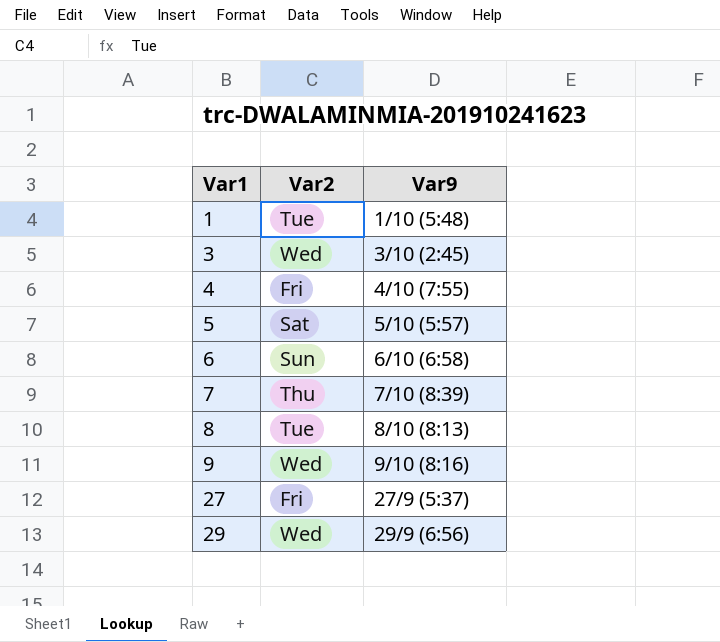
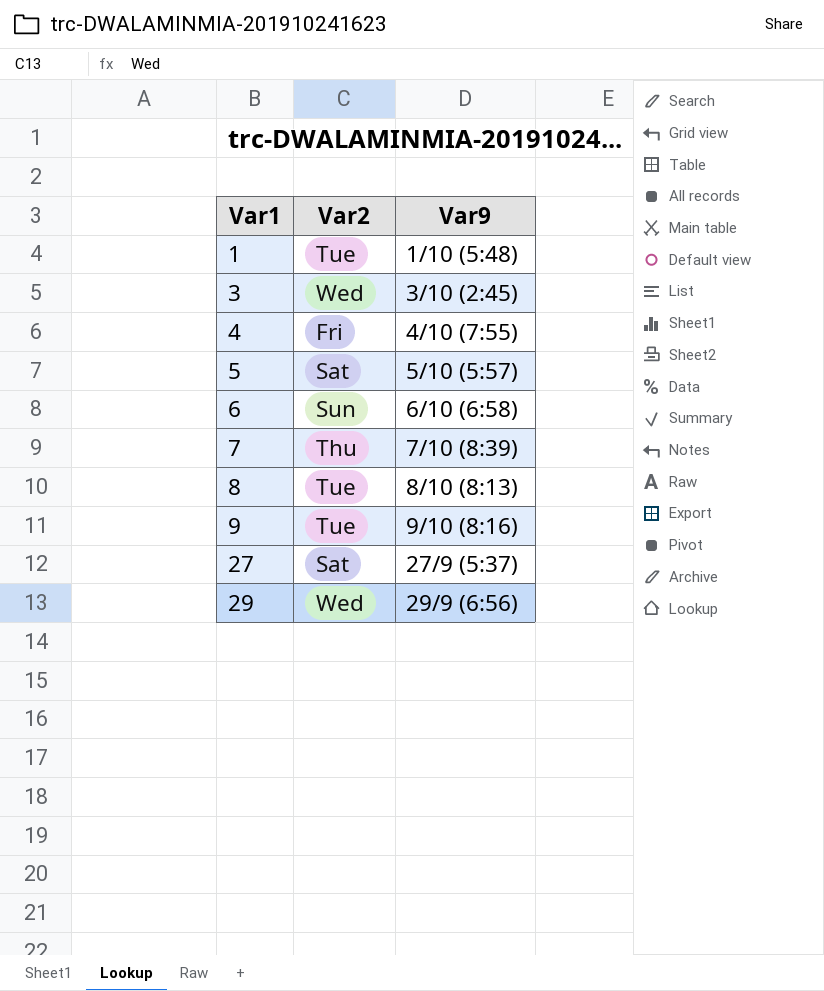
9 | Var2: Wed -> Tue
27 | Var2: Fri -> Sat

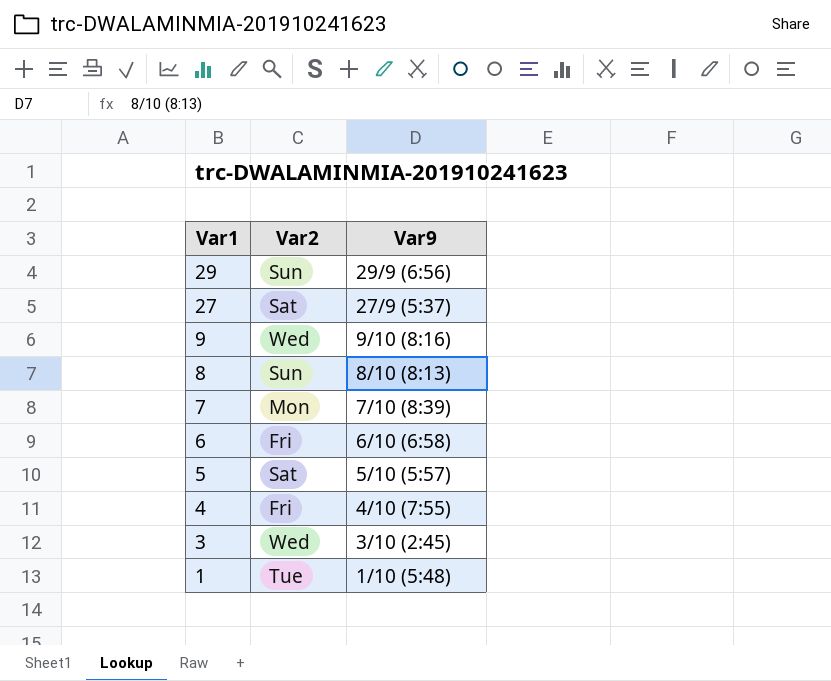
row order: Var1 ascending -> Var1 descending
29 | Var2: Wed -> Sun
9 | Var2: Tue -> Wed
8 | Var2: Tue -> Sun
7 | Var2: Thu -> Mon
6 | Var2: Sun -> Fri

